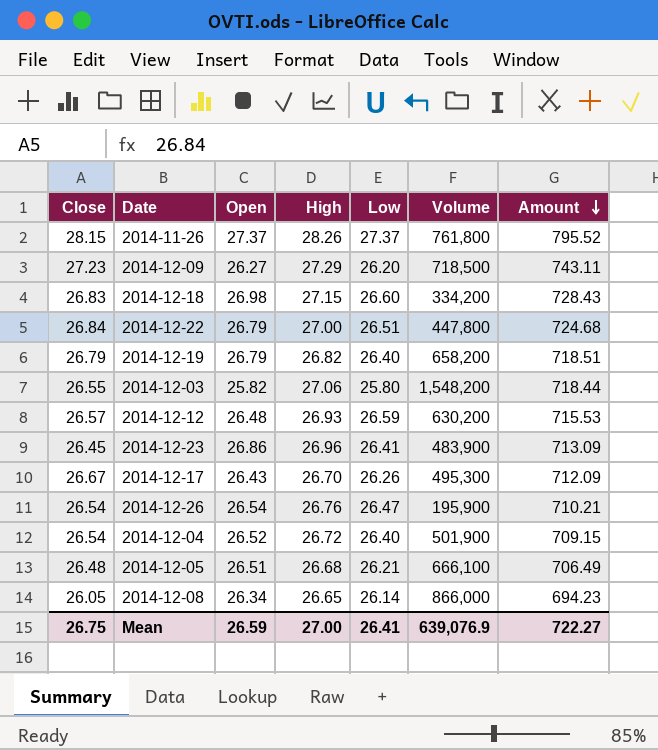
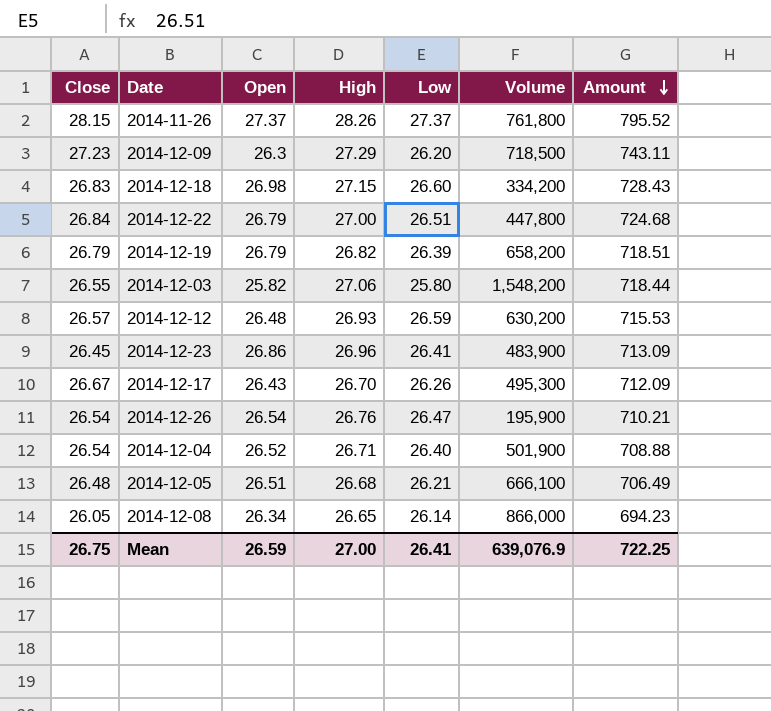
2014-12-09 | Open: 26.27 -> 26.3
2014-12-19 | Low: 26.40 -> 26.39
2014-12-04 | High: 26.72 -> 26.71
2014-12-04 | Amount: 709.15 -> 708.88
Mean | Amount: 722.27 -> 722.25

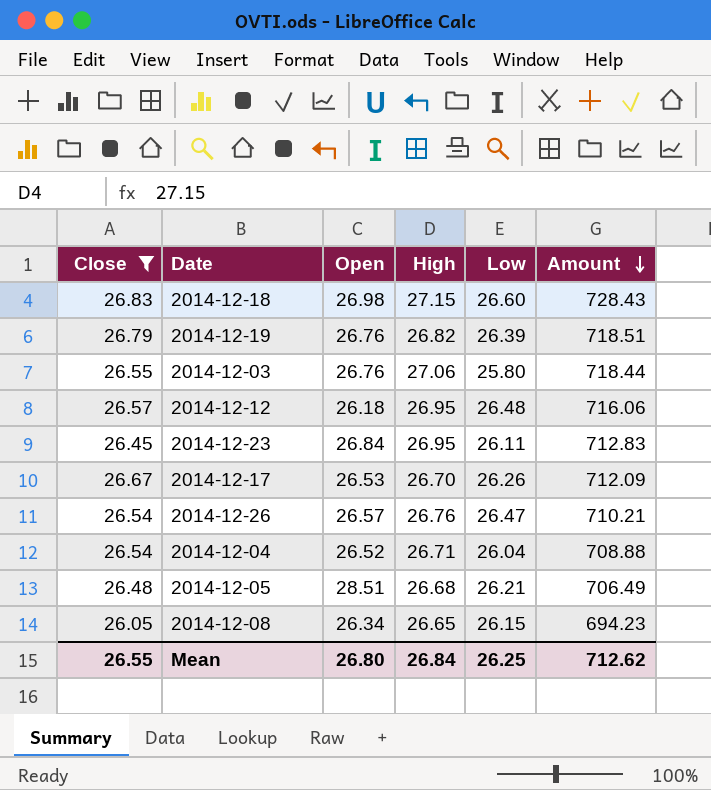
filter: none -> Close <= 26.83
column Volume | position: 6 -> none
2014-12-19 | Open: 26.79 -> 26.76
2014-12-03 | Open: 25.82 -> 26.76
2014-12-12 | Open: 26.48 -> 26.18
2014-12-12 | High: 26.93 -> 26.95
2014-12-12 | Low: 26.59 -> 26.48
2014-12-12 | Amount: 715.53 -> 716.06
2014-12-23 | Open: 26.86 -> 26.84
2014-12-23 | High: 26.96 -> 26.95
2014-12-23 | Low: 26.41 -> 26.11
2014-12-23 | Amount: 713.09 -> 712.83
2014-12-17 | Open: 26.43 -> 26.53
2014-12-26 | Open: 26.54 -> 26.57
2014-12-04 | Low: 26.40 -> 26.04
2014-12-05 | Open: 26.51 -> 28.51
2014-12-08 | Low: 26.14 -> 26.15
Mean | Close: 26.75 -> 26.55
Mean | Open: 26.59 -> 26.80
Mean | High: 27.00 -> 26.84
Mean | Low: 26.41 -> 26.25
Mean | Amount: 722.25 -> 712.62

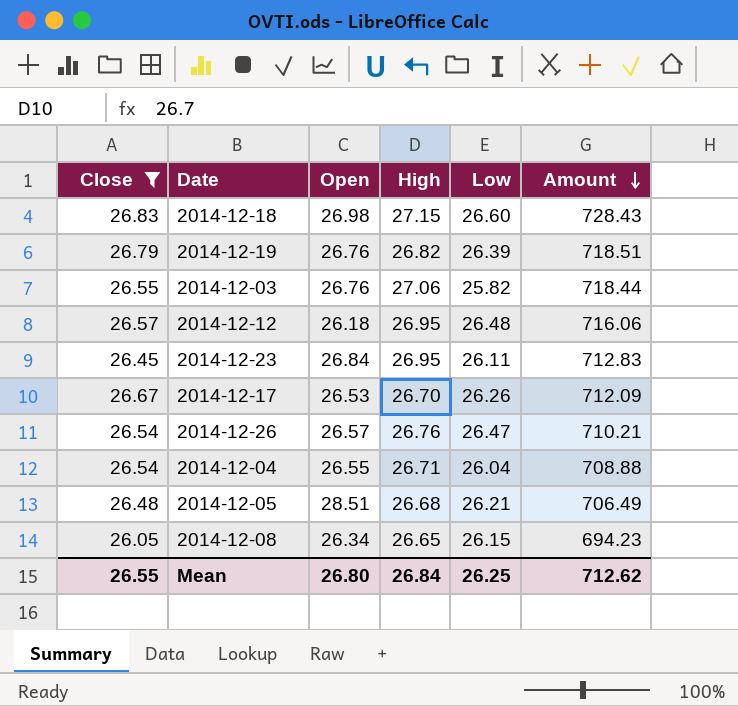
2014-12-03 | Low: 25.80 -> 25.82
2014-12-04 | Open: 26.52 -> 26.55

